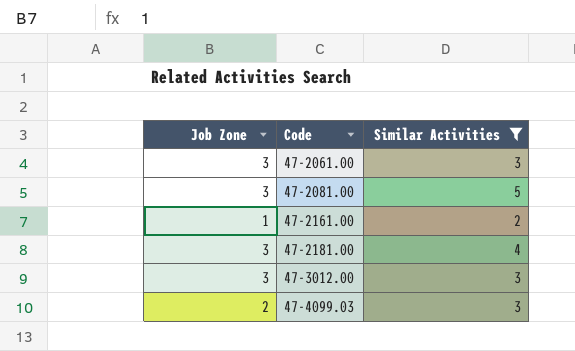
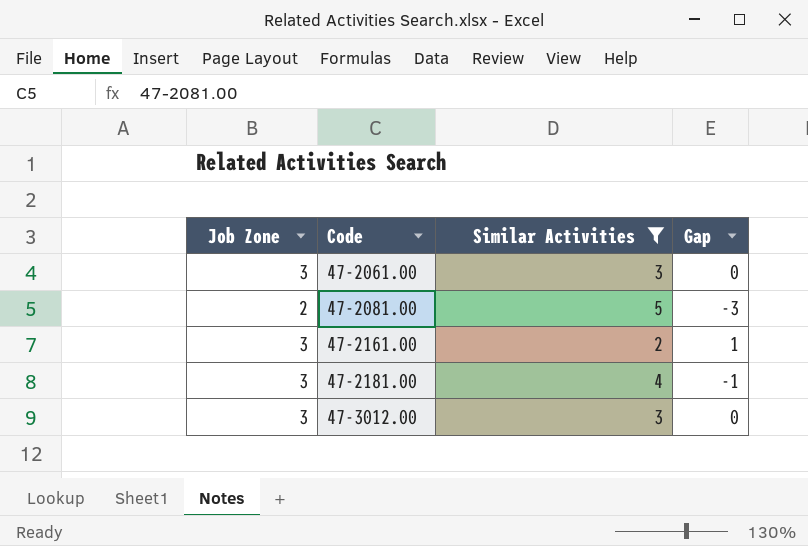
column Gap | formula: none -> [Job Zone] - [Similar Activities]
row 47-4099.03: 2 | 3 -> none
47-2081.00 | Job Zone: 3 -> 2
47-2161.00 | Job Zone: 1 -> 3

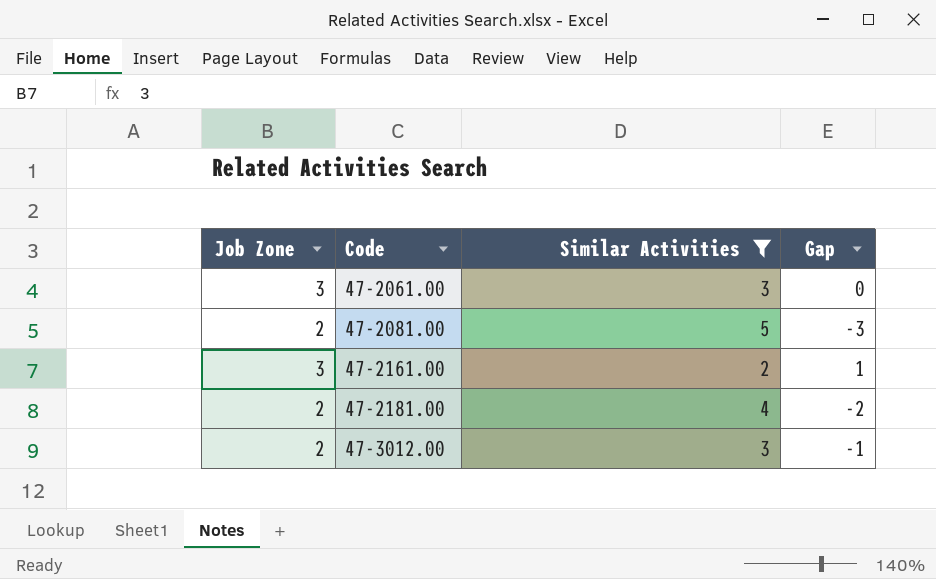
47-2181.00 | Job Zone: 3 -> 2
47-2181.00 | Gap: -1 -> -2
47-3012.00 | Job Zone: 3 -> 2
47-3012.00 | Gap: 0 -> -1

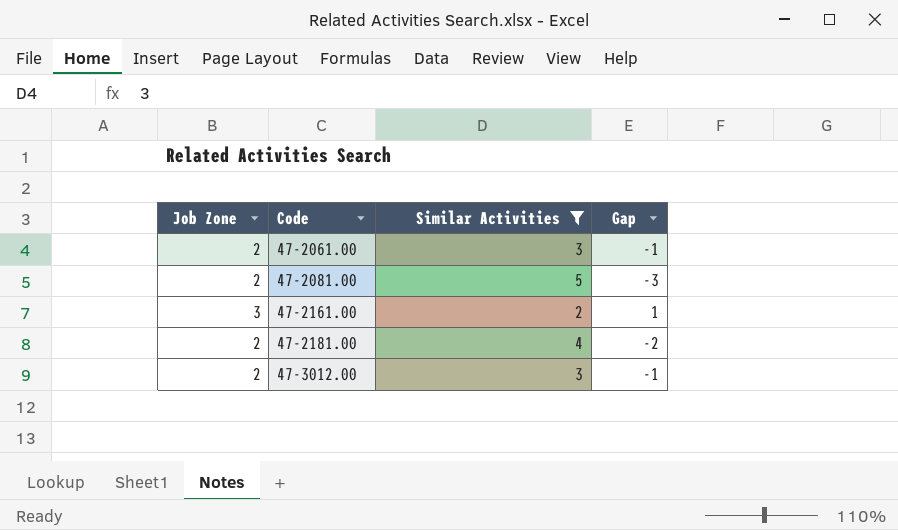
47-2061.00 | Job Zone: 3 -> 2
47-2061.00 | Gap: 0 -> -1

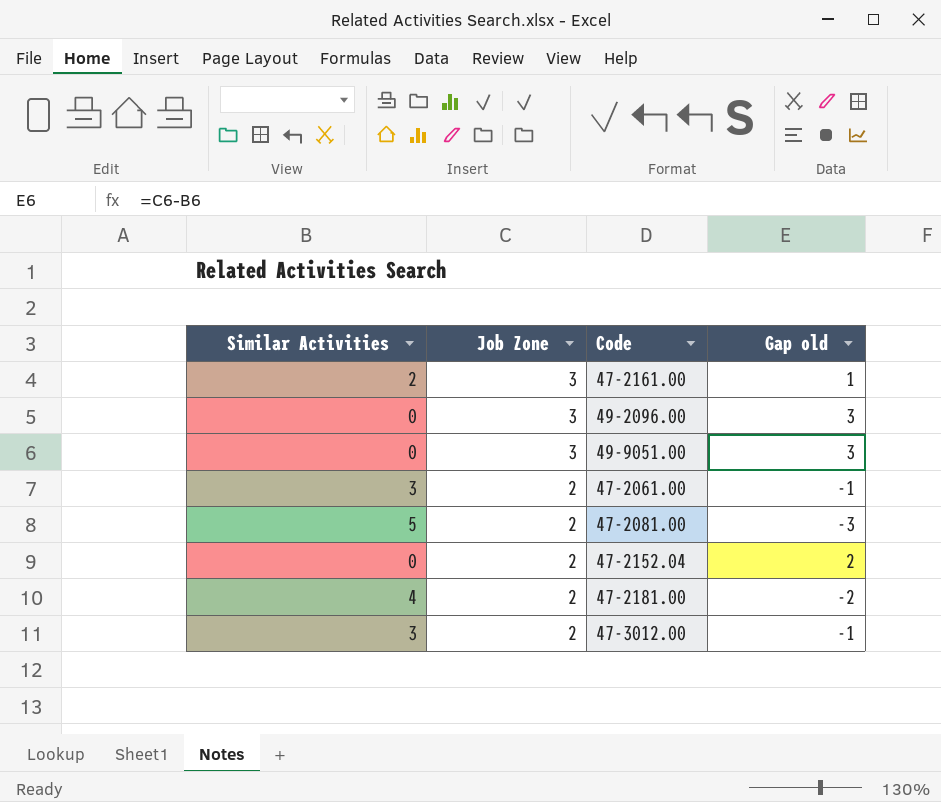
filter: Similar Activities != 0 -> none
row order: Code ascending -> Job Zone descending
column Similar Activities | position: 3 -> 1
column name: Gap -> Gap old

